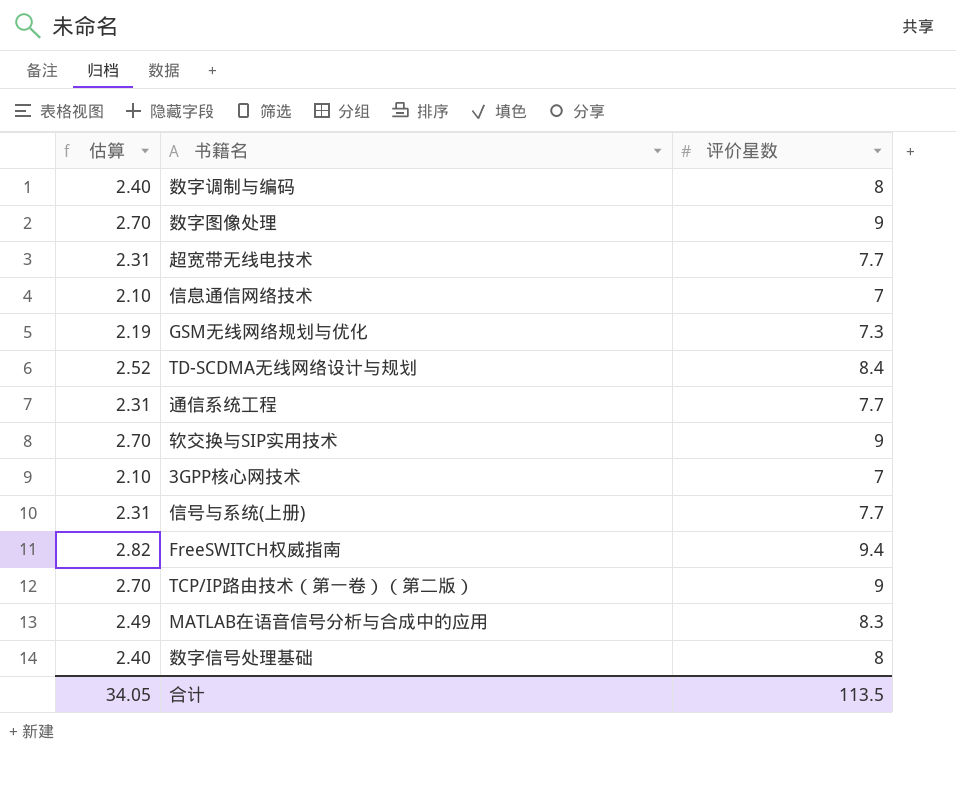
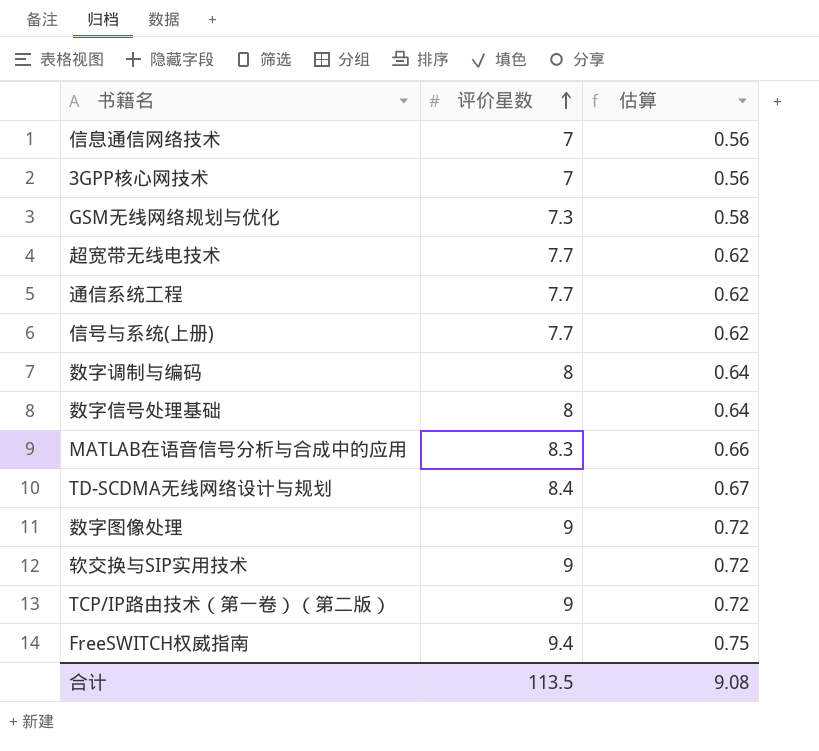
row order: none -> 评价星数 ascending
column 估算 | formula: [评价星数] * 0.3 -> [评价星数] * 0.08
column 估算 | position: 1 -> 3
合计 | 估算: 34.05 -> 9.08

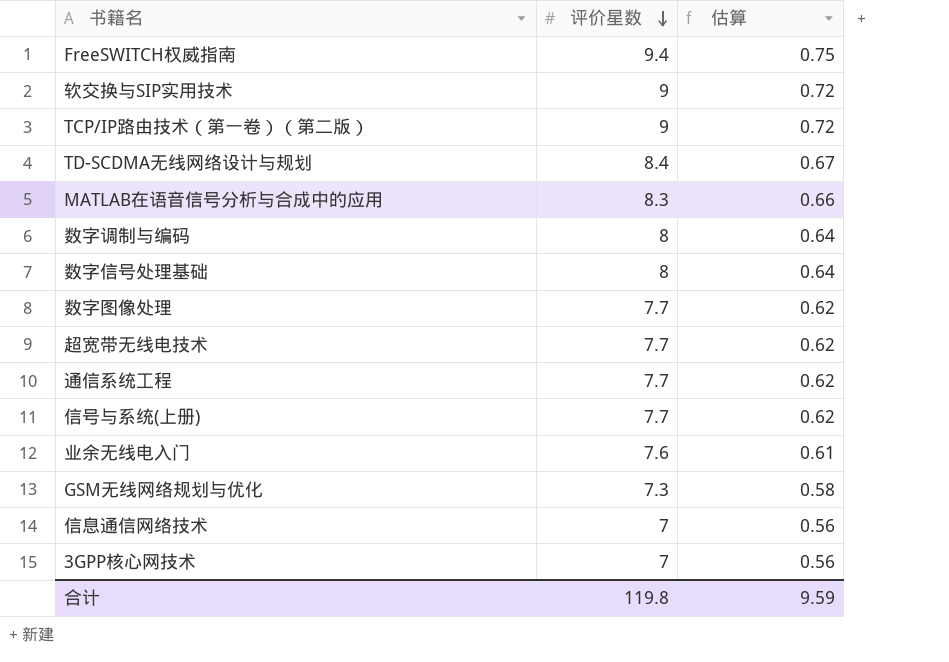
row order: 评价星数 ascending -> 评价星数 descending
数字图像处理 | 评价星数: 9 -> 7.7
数字图像处理 | 估算: 0.72 -> 0.62
row 业余无线电入门: none -> 7.6 | 0.61
合计 | 评价星数: 113.5 -> 119.8
合计 | 估算: 9.08 -> 9.59

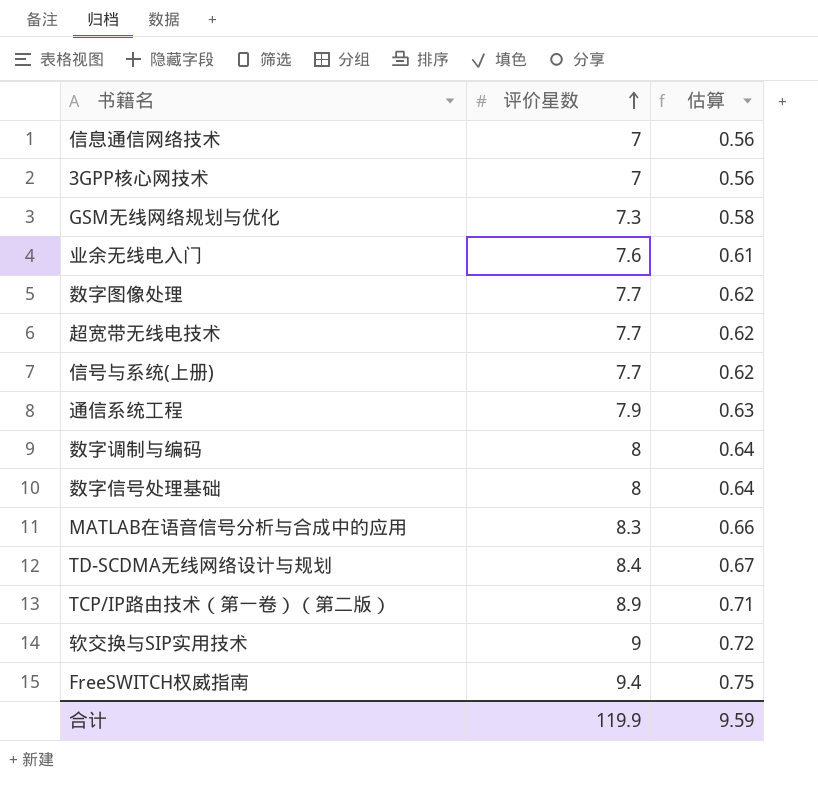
row order: 评价星数 descending -> 评价星数 ascending
通信系统工程 | 评价星数: 7.7 -> 7.9
通信系统工程 | 估算: 0.62 -> 0.63
TCP/IP路由技术（第一卷）（第二版） | 评价星数: 9 -> 8.9
TCP/IP路由技术（第一卷）（第二版） | 估算: 0.72 -> 0.71
合计 | 评价星数: 119.8 -> 119.9

